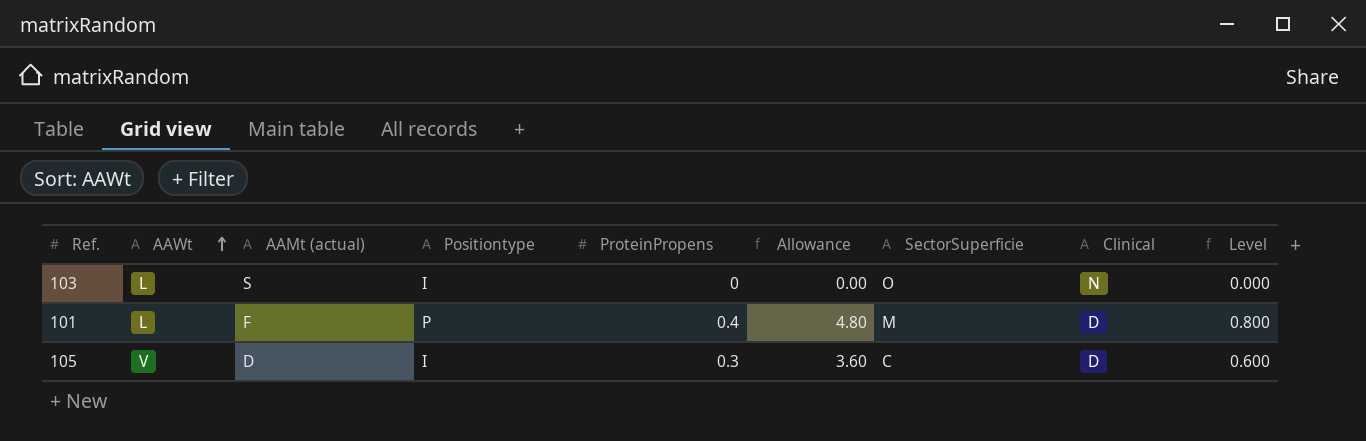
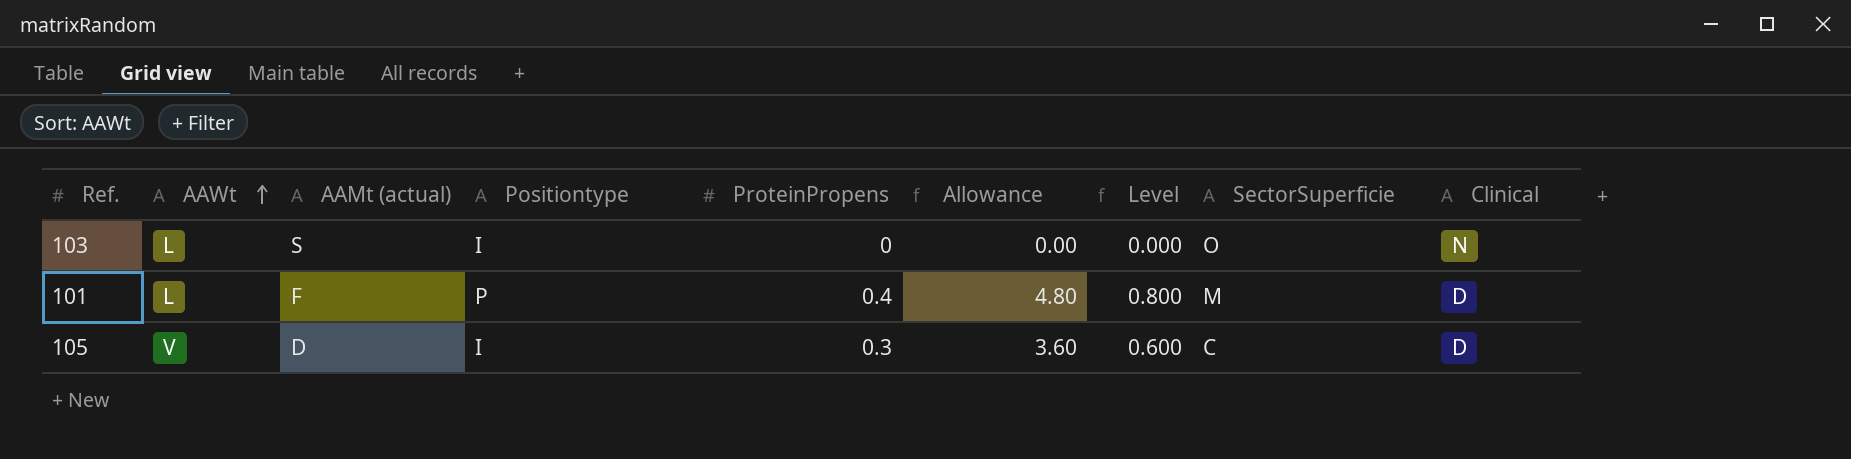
column Level | position: 9 -> 7

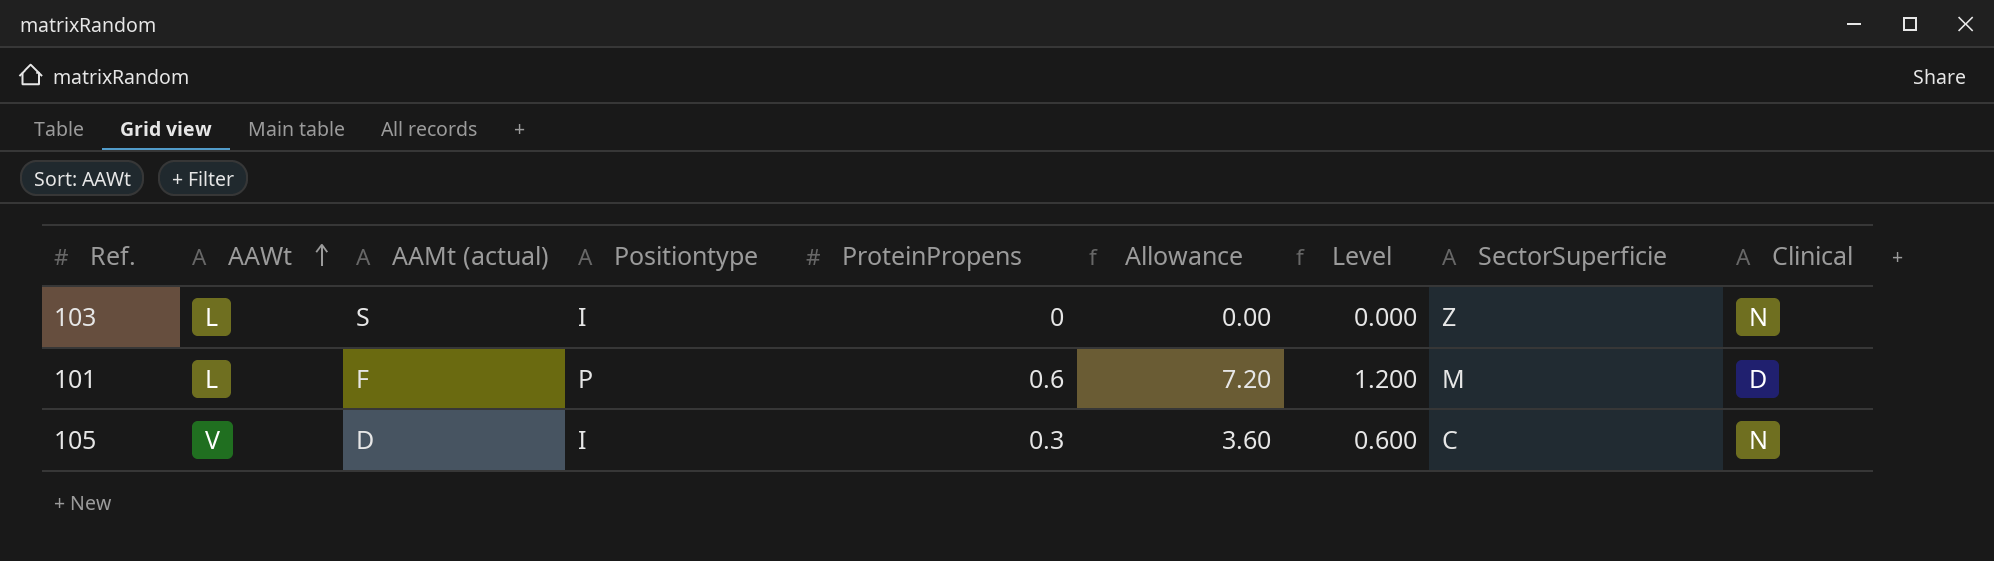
103 | SectorSuperficie: O -> Z
101 | ProteinPropens: 0.4 -> 0.6
101 | Allowance: 4.80 -> 7.20
101 | Level: 0.800 -> 1.200
105 | Clinical: D -> N

